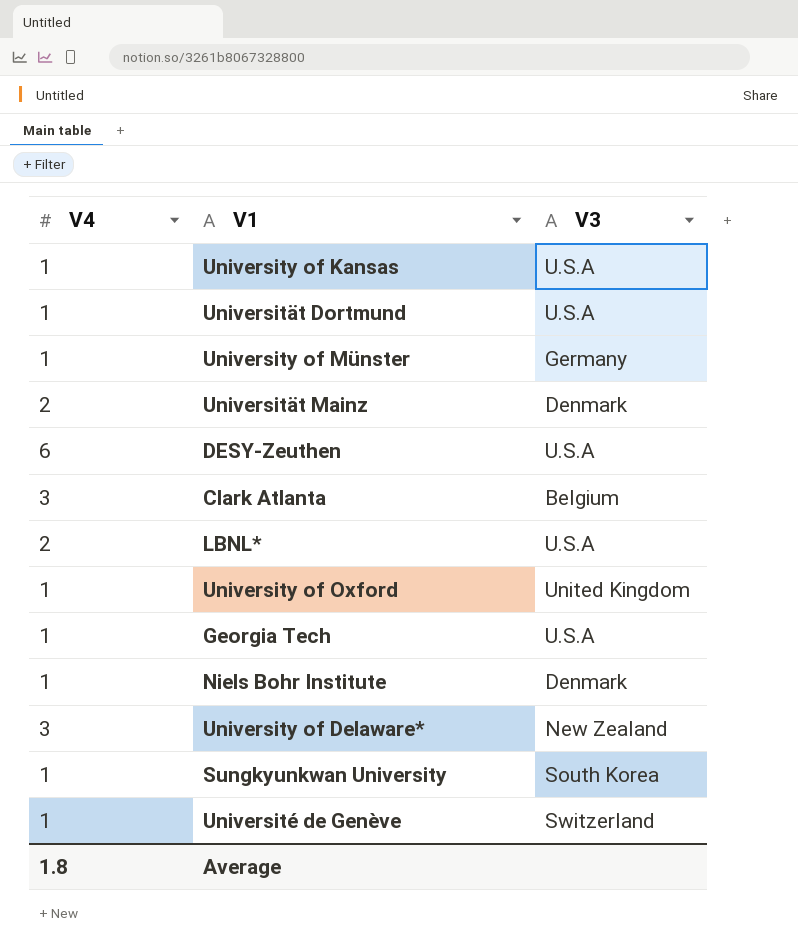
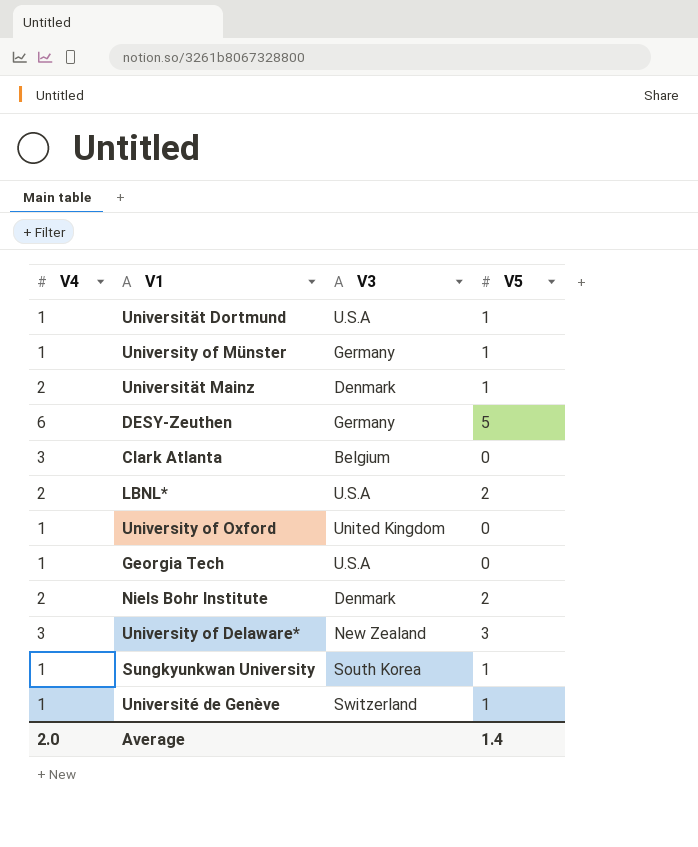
column V5 | position: none -> 4
row University of Kansas: 1 | U.S.A -> none
DESY-Zeuthen | V3: U.S.A -> Germany
Niels Bohr Institute | V4: 1 -> 2
Average | V4: 1.8 -> 2.0

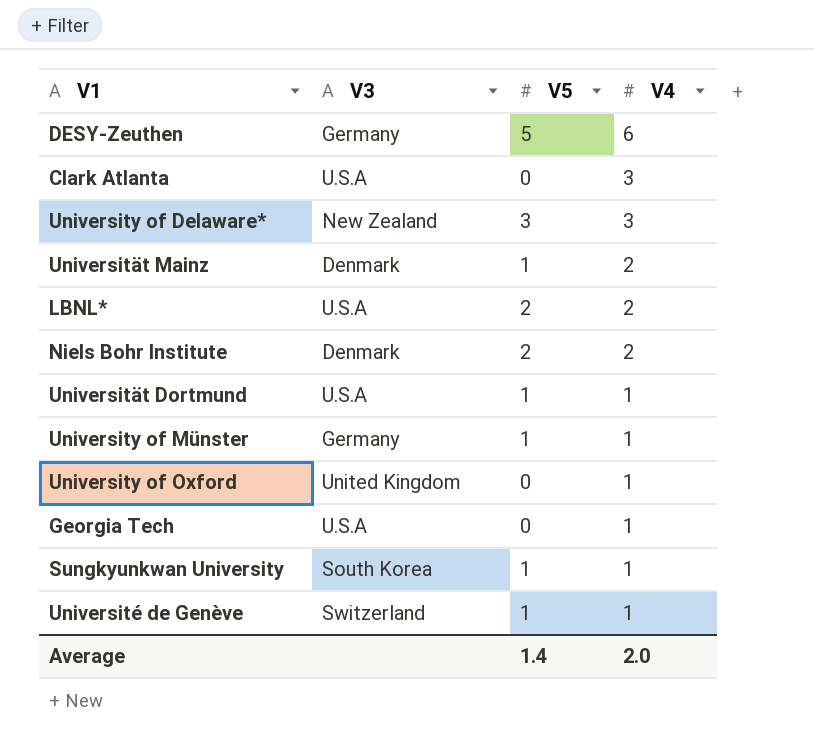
row order: none -> V4 descending
column V4 | position: 1 -> 4
Clark Atlanta | V3: Belgium -> U.S.A

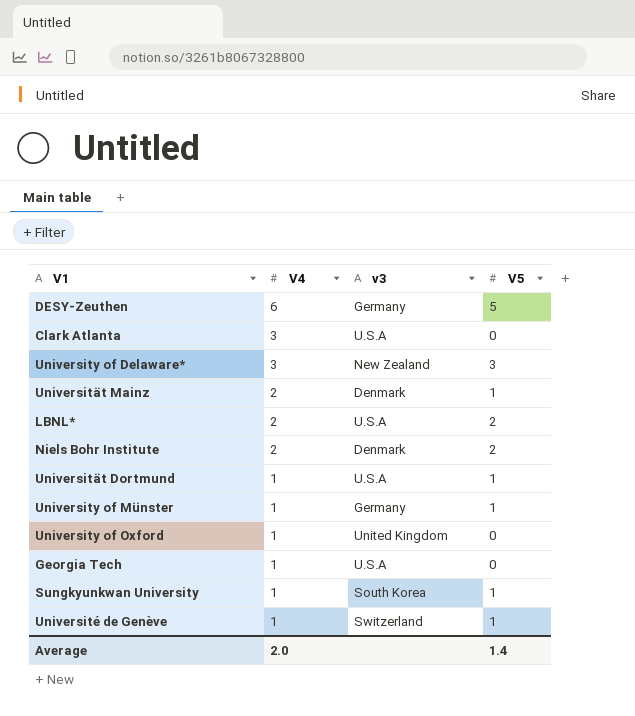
column V4 | position: 4 -> 2
column name: V3 -> v3

